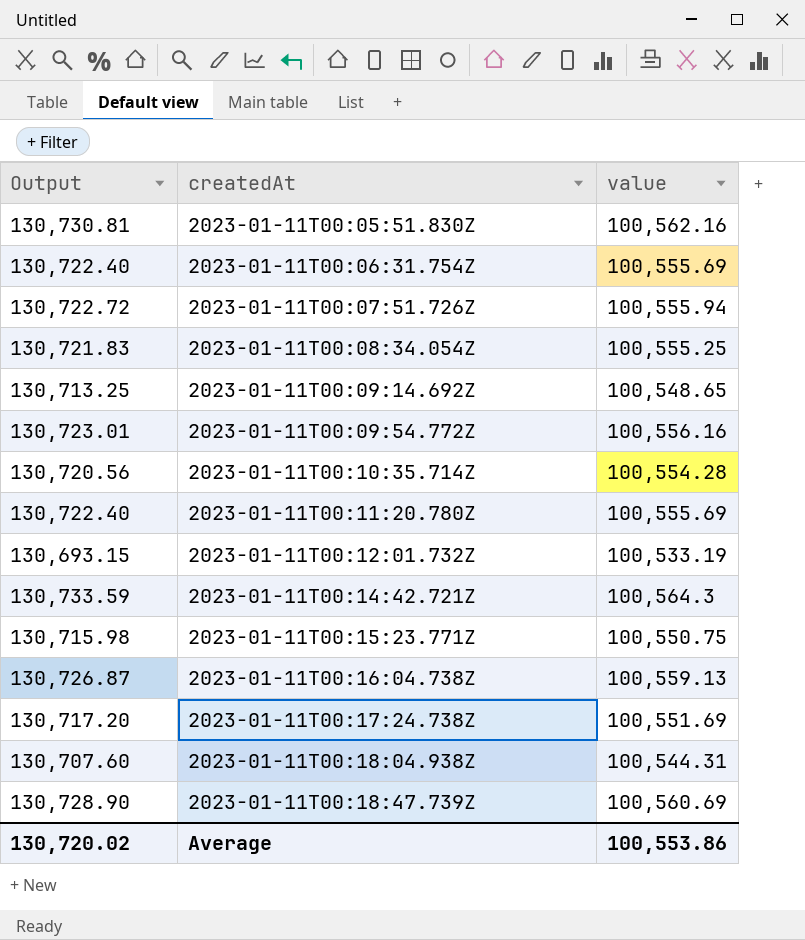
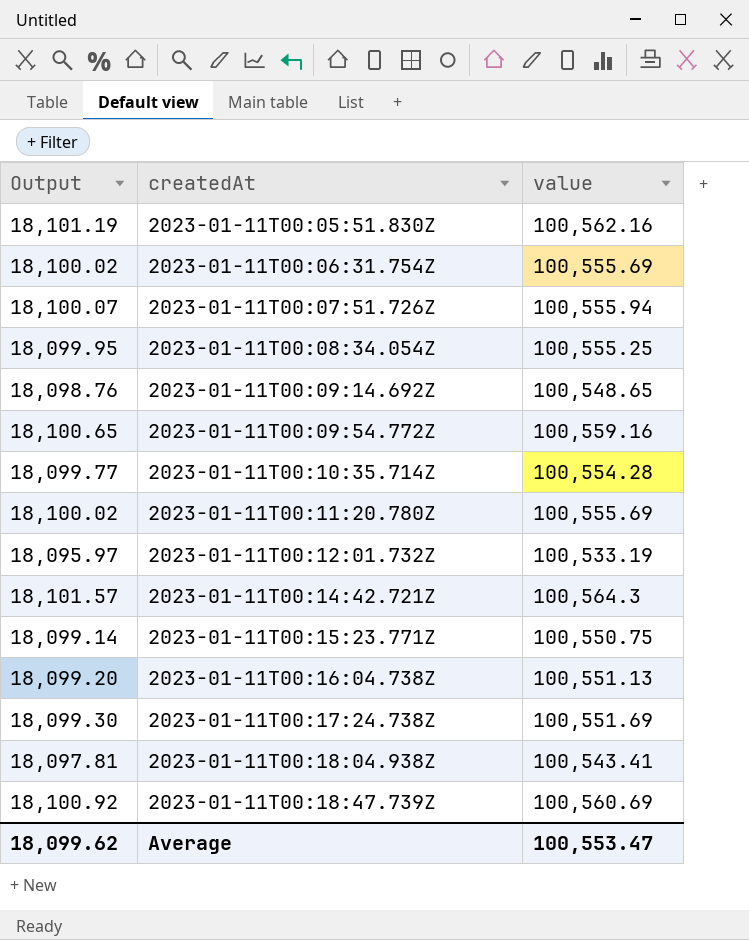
column Output | formula: [value] * 1.3 -> [value] * 0.18
2023-01-11T00:09:54.772Z | value: 100,556.16 -> 100,559.16
2023-01-11T00:16:04.738Z | value: 100,559.13 -> 100,551.13
2023-01-11T00:18:04.938Z | value: 100,544.31 -> 100,543.41
Average | Output: 130,720.02 -> 18,099.62
Average | value: 100,553.86 -> 100,553.47

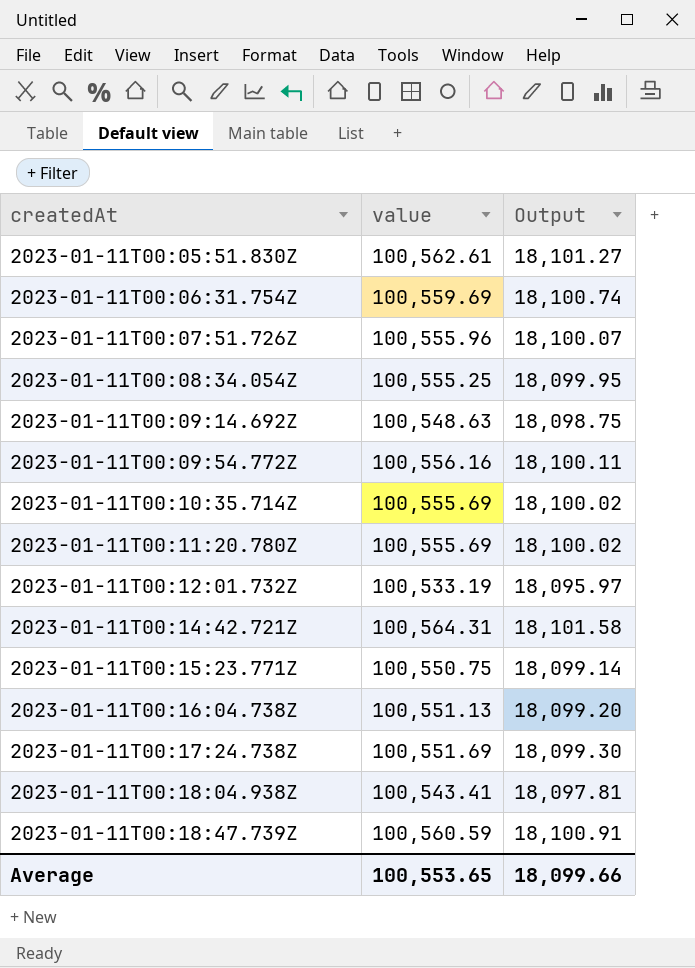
column Output | position: 1 -> 3
2023-01-11T00:05:51.830Z | value: 100,562.16 -> 100,562.61
2023-01-11T00:05:51.830Z | Output: 18,101.19 -> 18,101.27
2023-01-11T00:06:31.754Z | value: 100,555.69 -> 100,559.69
2023-01-11T00:06:31.754Z | Output: 18,100.02 -> 18,100.74
2023-01-11T00:07:51.726Z | value: 100,555.94 -> 100,555.96
2023-01-11T00:09:14.692Z | value: 100,548.65 -> 100,548.63
2023-01-11T00:09:14.692Z | Output: 18,098.76 -> 18,098.75
2023-01-11T00:09:54.772Z | value: 100,559.16 -> 100,556.16
2023-01-11T00:09:54.772Z | Output: 18,100.65 -> 18,100.11
2023-01-11T00:10:35.714Z | value: 100,554.28 -> 100,555.69
2023-01-11T00:10:35.714Z | Output: 18,099.77 -> 18,100.02
2023-01-11T00:14:42.721Z | value: 100,564.3 -> 100,564.31
2023-01-11T00:14:42.721Z | Output: 18,101.57 -> 18,101.58
2023-01-11T00:18:47.739Z | value: 100,560.69 -> 100,560.59
2023-01-11T00:18:47.739Z | Output: 18,100.92 -> 18,100.91
Average | value: 100,553.47 -> 100,553.65
Average | Output: 18,099.62 -> 18,099.66

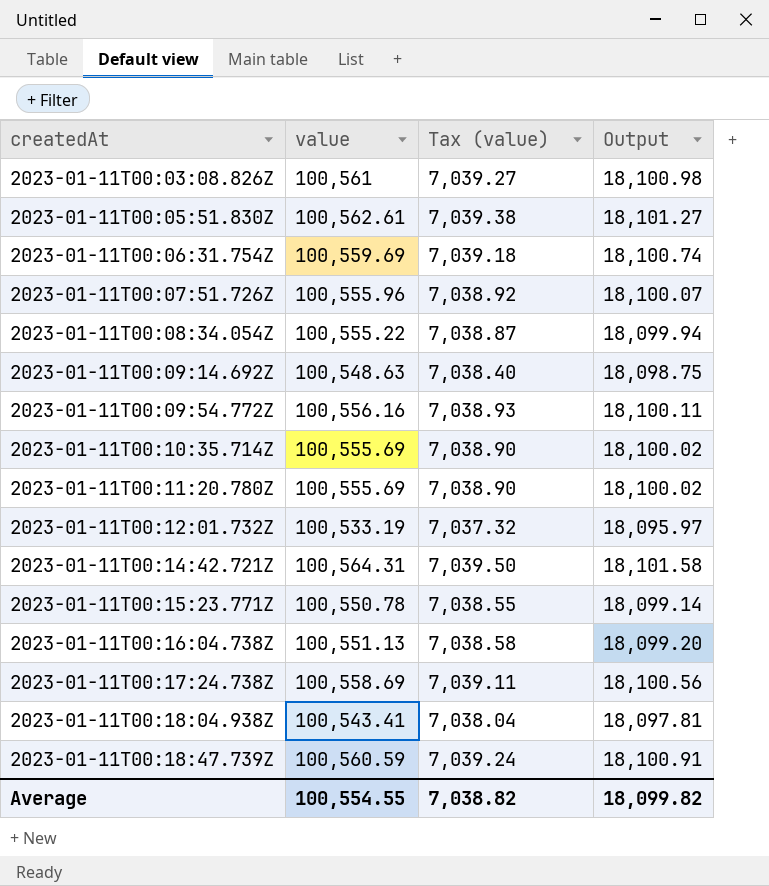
column Tax (value) | formula: none -> [value] * 0.07
row 2023-01-11T00:03:08.826Z: none -> 100,561 | 7,039.27 | 18,100.98
2023-01-11T00:08:34.054Z | value: 100,555.25 -> 100,555.22
2023-01-11T00:08:34.054Z | Output: 18,099.95 -> 18,099.94
2023-01-11T00:15:23.771Z | value: 100,550.75 -> 100,550.78
2023-01-11T00:17:24.738Z | value: 100,551.69 -> 100,558.69
2023-01-11T00:17:24.738Z | Output: 18,099.30 -> 18,100.56
Average | value: 100,553.65 -> 100,554.55
Average | Output: 18,099.66 -> 18,099.82

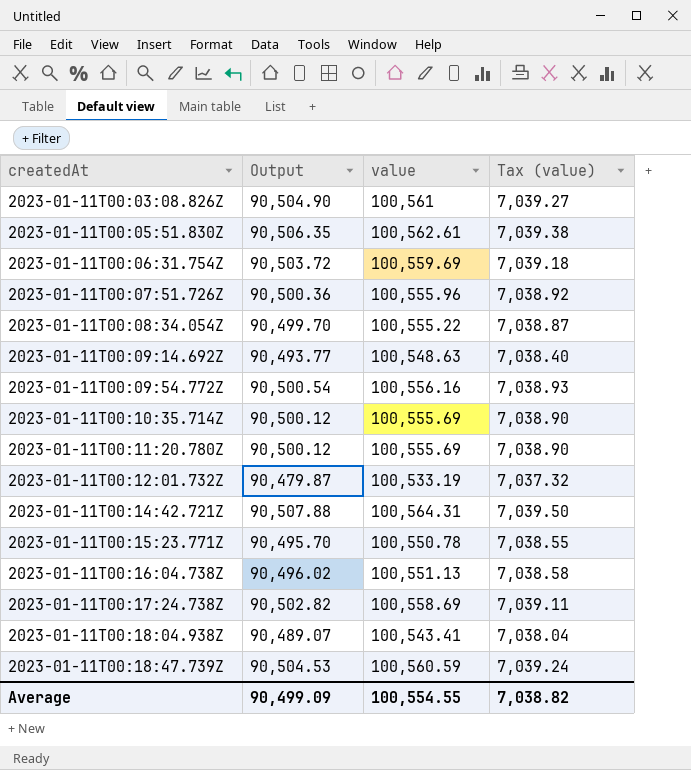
column Output | formula: [value] * 0.18 -> [value] * 0.9
column Output | position: 4 -> 2
Average | Output: 18,099.82 -> 90,499.09

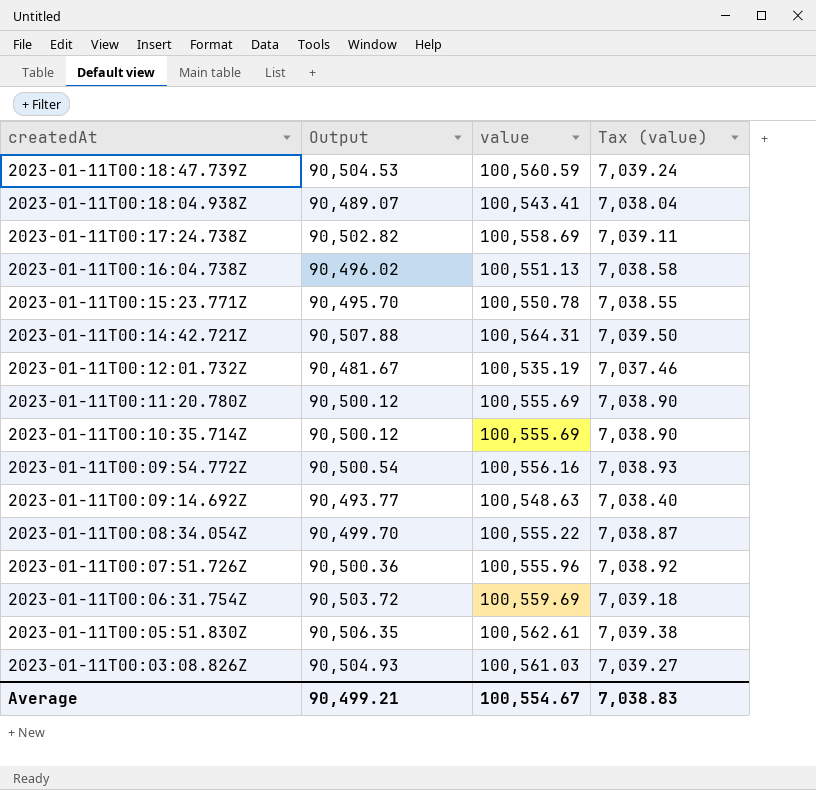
row order: createdAt ascending -> createdAt descending
2023-01-11T00:12:01.732Z | Output: 90,479.87 -> 90,481.67
2023-01-11T00:12:01.732Z | value: 100,533.19 -> 100,535.19
2023-01-11T00:12:01.732Z | Tax (value): 7,037.32 -> 7,037.46
2023-01-11T00:03:08.826Z | Output: 90,504.90 -> 90,504.93
2023-01-11T00:03:08.826Z | value: 100,561 -> 100,561.03
Average | Output: 90,499.09 -> 90,499.21
Average | value: 100,554.55 -> 100,554.67
Average | Tax (value): 7,038.82 -> 7,038.83

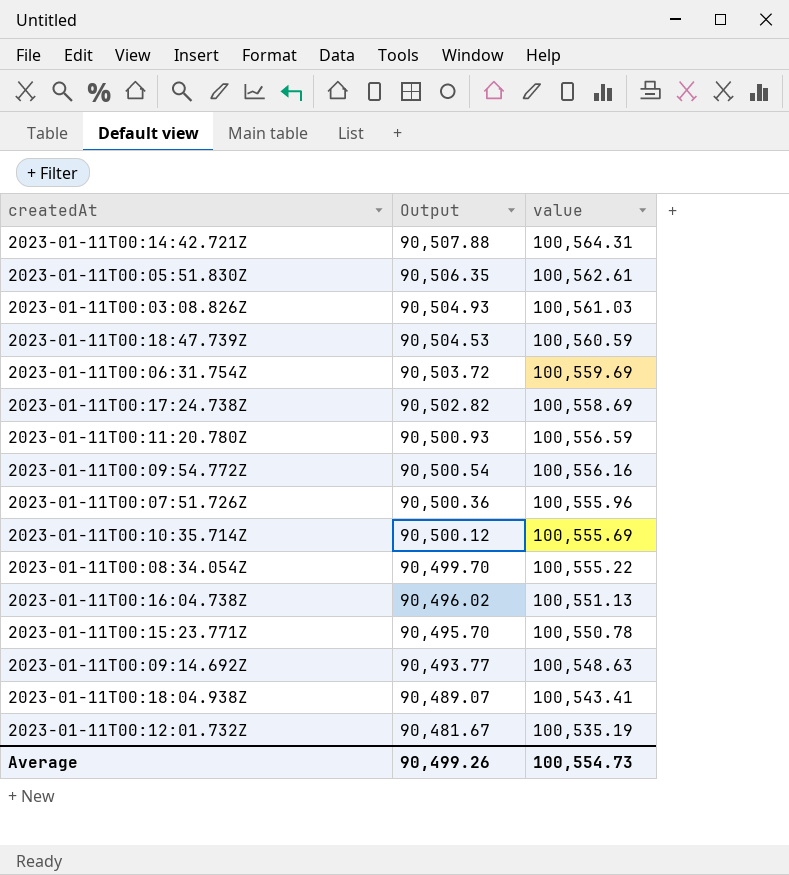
row order: createdAt descending -> Output descending
column Tax (value) | formula: [value] * 0.07 -> none
2023-01-11T00:11:20.780Z | Output: 90,500.12 -> 90,500.93
2023-01-11T00:11:20.780Z | value: 100,555.69 -> 100,556.59
Average | Output: 90,499.21 -> 90,499.26
Average | value: 100,554.67 -> 100,554.73

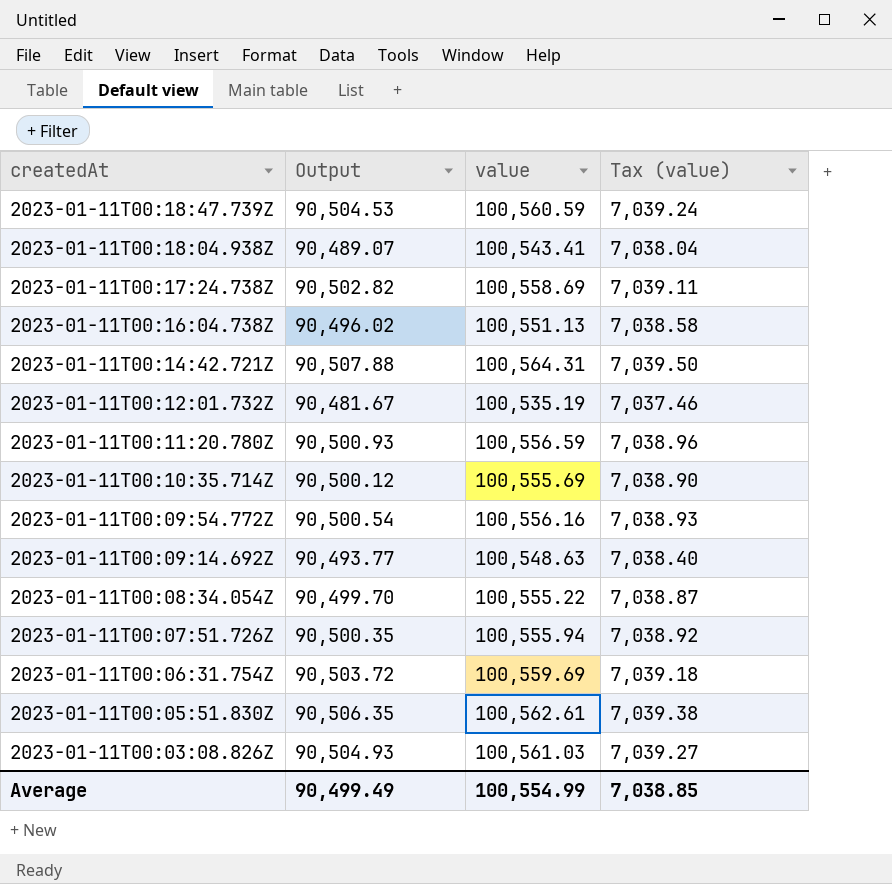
row order: Output descending -> createdAt descending
column Tax (value) | formula: none -> [value] * 0.07
row 2023-01-11T00:15:23.771Z: 90,495.70 | 100,550.78 -> none
2023-01-11T00:07:51.726Z | Output: 90,500.36 -> 90,500.35
2023-01-11T00:07:51.726Z | value: 100,555.96 -> 100,555.94
Average | Output: 90,499.26 -> 90,499.49
Average | value: 100,554.73 -> 100,554.99

